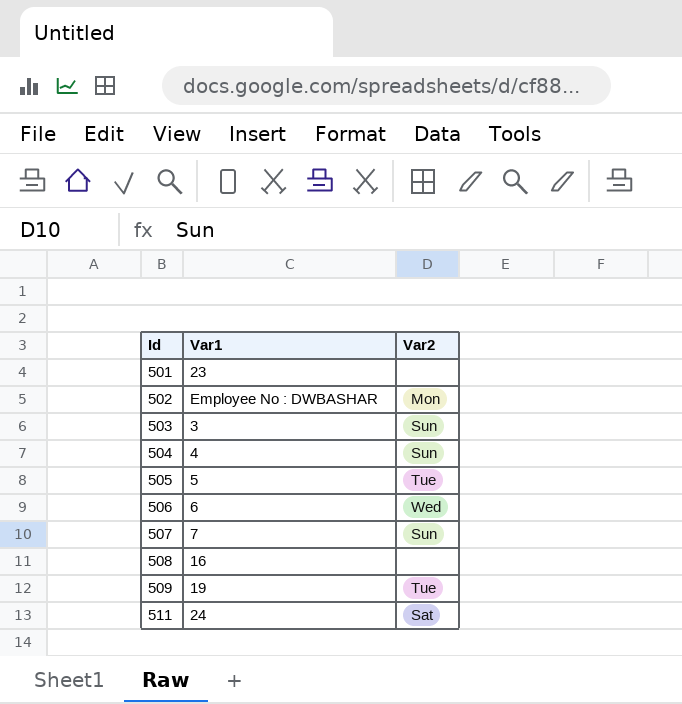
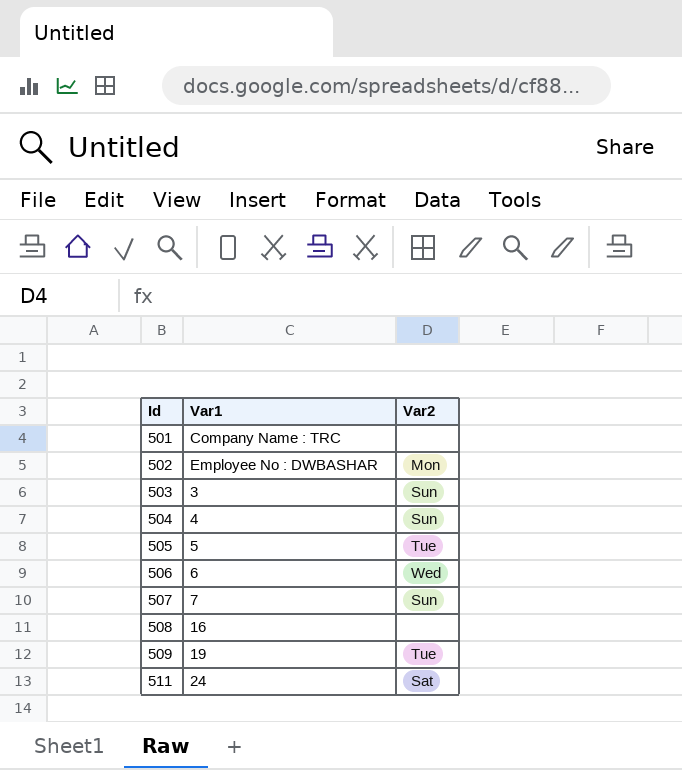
501 | Var1: 23 -> Company Name : TRC

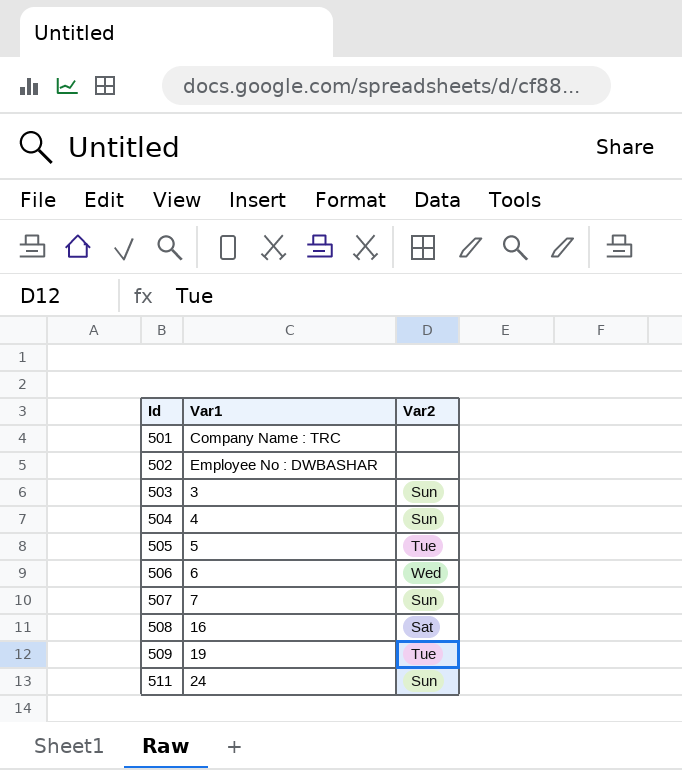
502 | Var2: Mon -> none
508 | Var2: none -> Sat
511 | Var2: Sat -> Sun

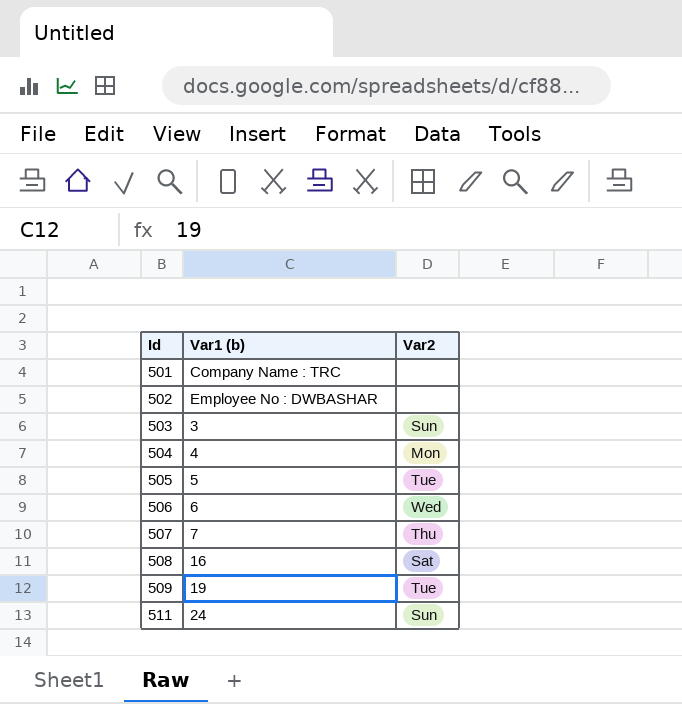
column name: Var1 -> Var1 (b)
504 | Var2: Sun -> Mon
507 | Var2: Sun -> Thu

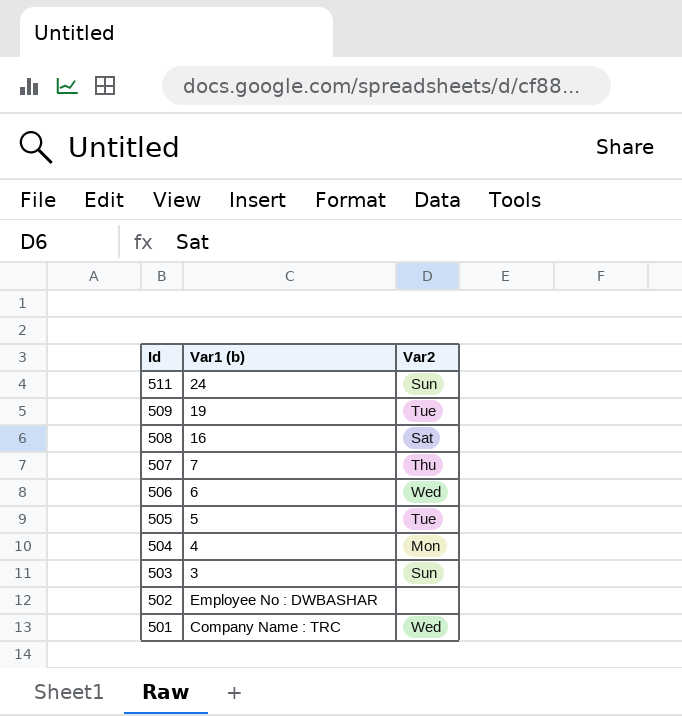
row order: Id ascending -> Id descending
501 | Var2: none -> Wed

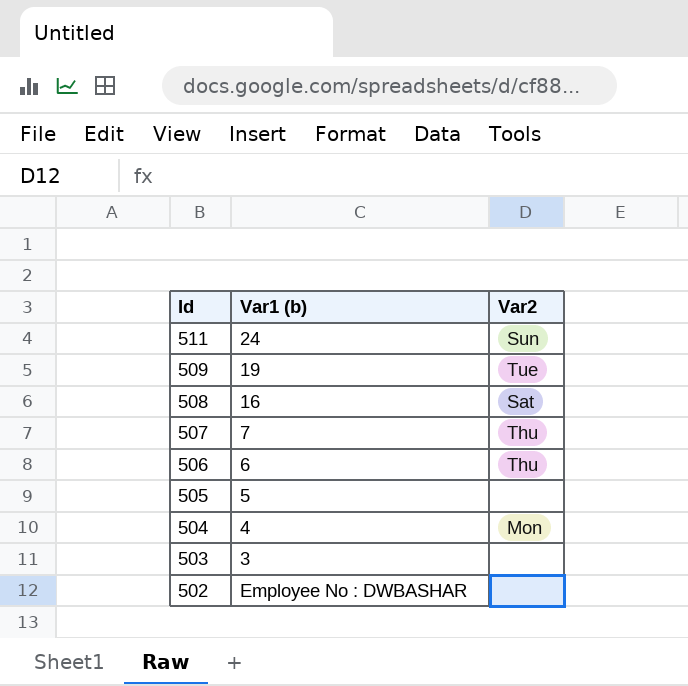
row 501: Company Name : TRC | Wed -> none
506 | Var2: Wed -> Thu
505 | Var2: Tue -> none
503 | Var2: Sun -> none

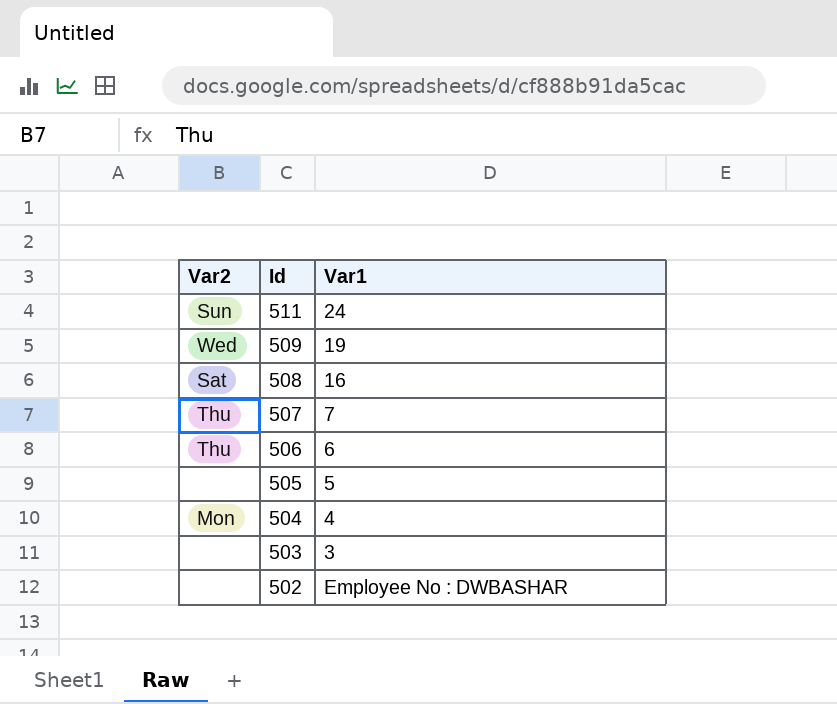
column Var2 | position: 3 -> 1
column name: Var1 (b) -> Var1
509 | Var2: Tue -> Wed

